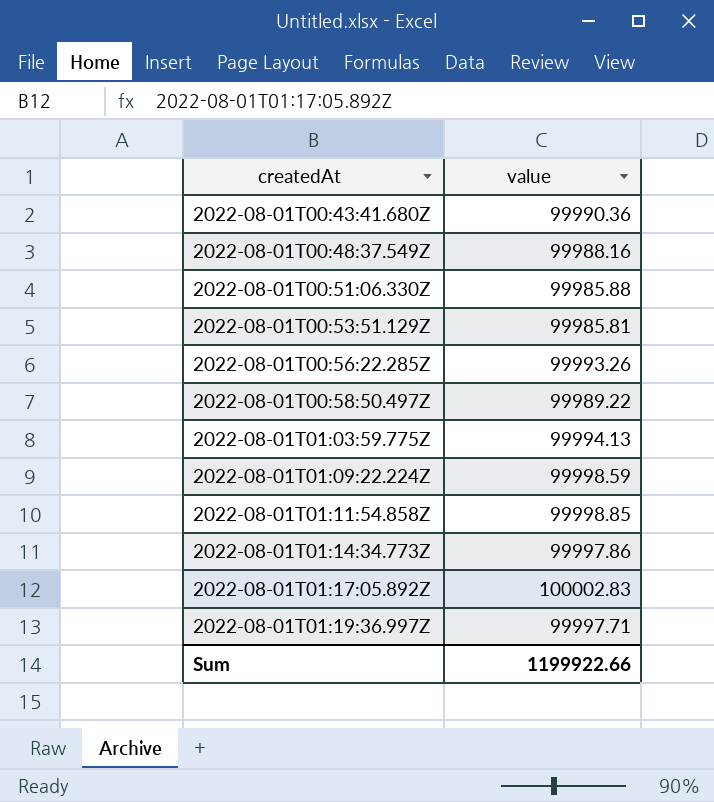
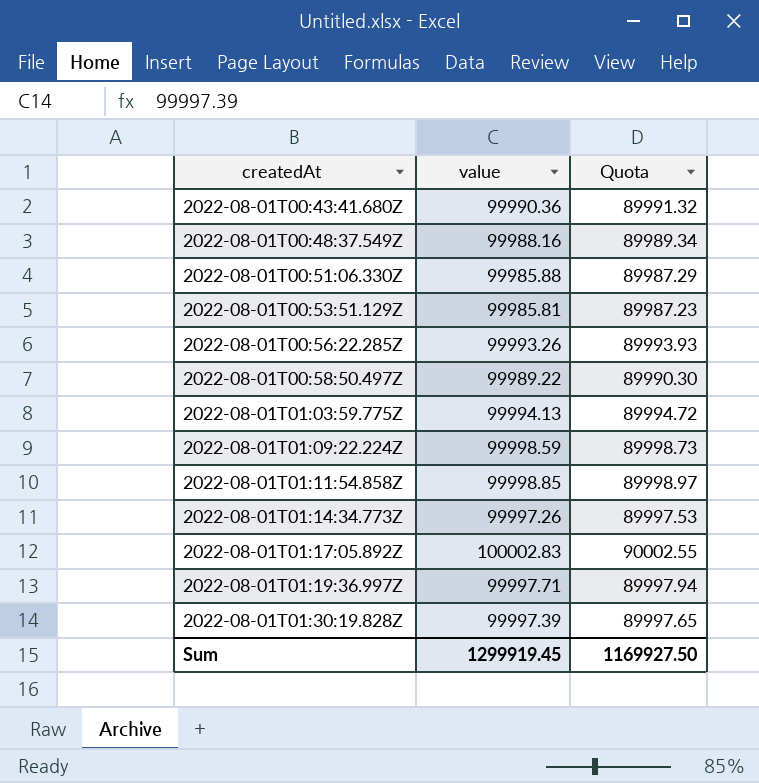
column Quota | formula: none -> [value] * 0.9
2022-08-01T01:14:34.773Z | value: 99997.86 -> 99997.26
row 2022-08-01T01:30:19.828Z: none -> 99997.39 | 89997.65
Sum | value: 1199922.66 -> 1299919.45

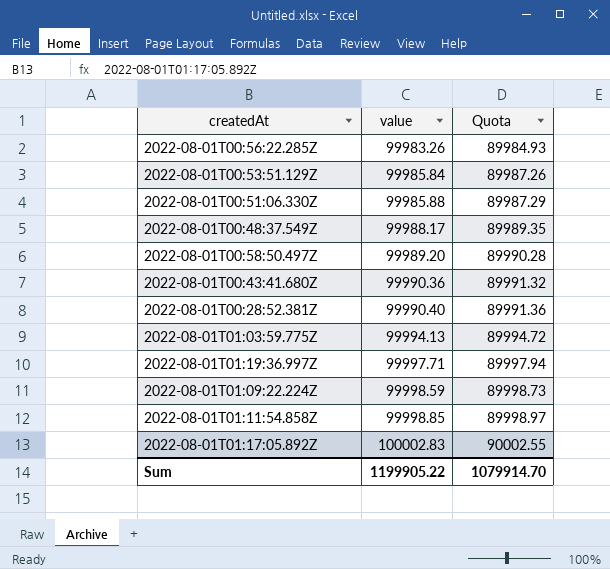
row order: createdAt ascending -> value ascending
row 2022-08-01T01:14:34.773Z: 99997.26 | 89997.53 -> none
row 2022-08-01T01:30:19.828Z: 99997.39 | 89997.65 -> none
2022-08-01T00:56:22.285Z | value: 99993.26 -> 99983.26
2022-08-01T00:56:22.285Z | Quota: 89993.93 -> 89984.93
2022-08-01T00:53:51.129Z | value: 99985.81 -> 99985.84
2022-08-01T00:53:51.129Z | Quota: 89987.23 -> 89987.26
2022-08-01T00:48:37.549Z | value: 99988.16 -> 99988.17
2022-08-01T00:48:37.549Z | Quota: 89989.34 -> 89989.35
2022-08-01T00:58:50.497Z | value: 99989.22 -> 99989.20
2022-08-01T00:58:50.497Z | Quota: 89990.30 -> 89990.28
row 2022-08-01T00:28:52.381Z: none -> 99990.40 | 89991.36
Sum | value: 1299919.45 -> 1199905.22
Sum | Quota: 1169927.50 -> 1079914.70

